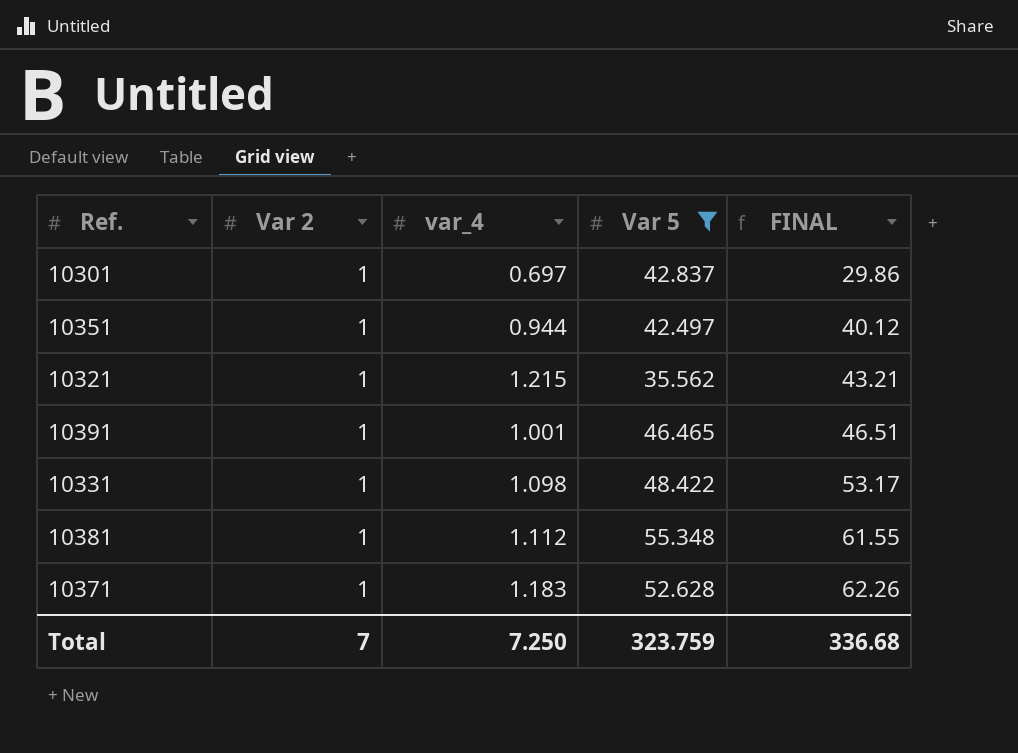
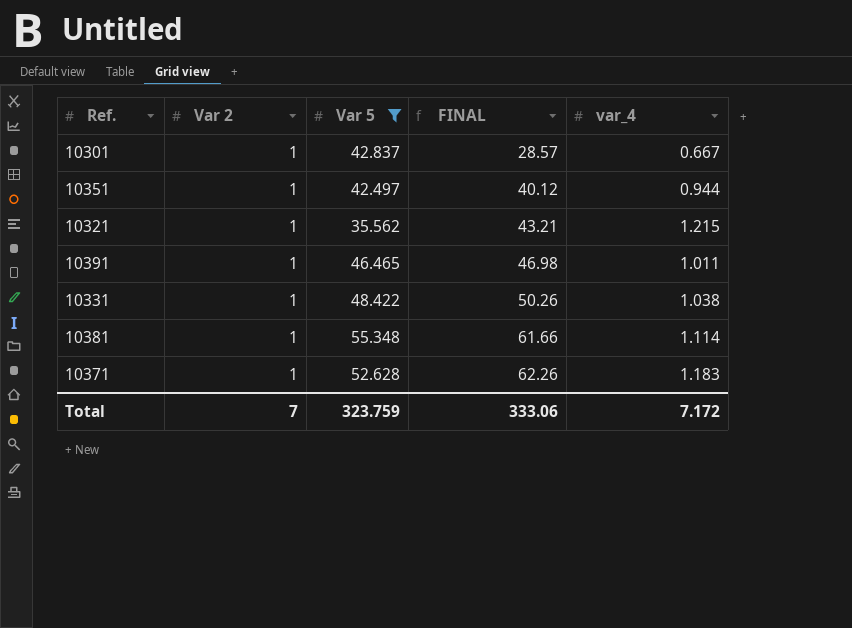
column var_4 | position: 3 -> 5
10301 | FINAL: 29.86 -> 28.57
10301 | var_4: 0.697 -> 0.667
10391 | FINAL: 46.51 -> 46.98
10391 | var_4: 1.001 -> 1.011
10331 | FINAL: 53.17 -> 50.26
10331 | var_4: 1.098 -> 1.038
10381 | FINAL: 61.55 -> 61.66
10381 | var_4: 1.112 -> 1.114
Total | FINAL: 336.68 -> 333.06
Total | var_4: 7.250 -> 7.172

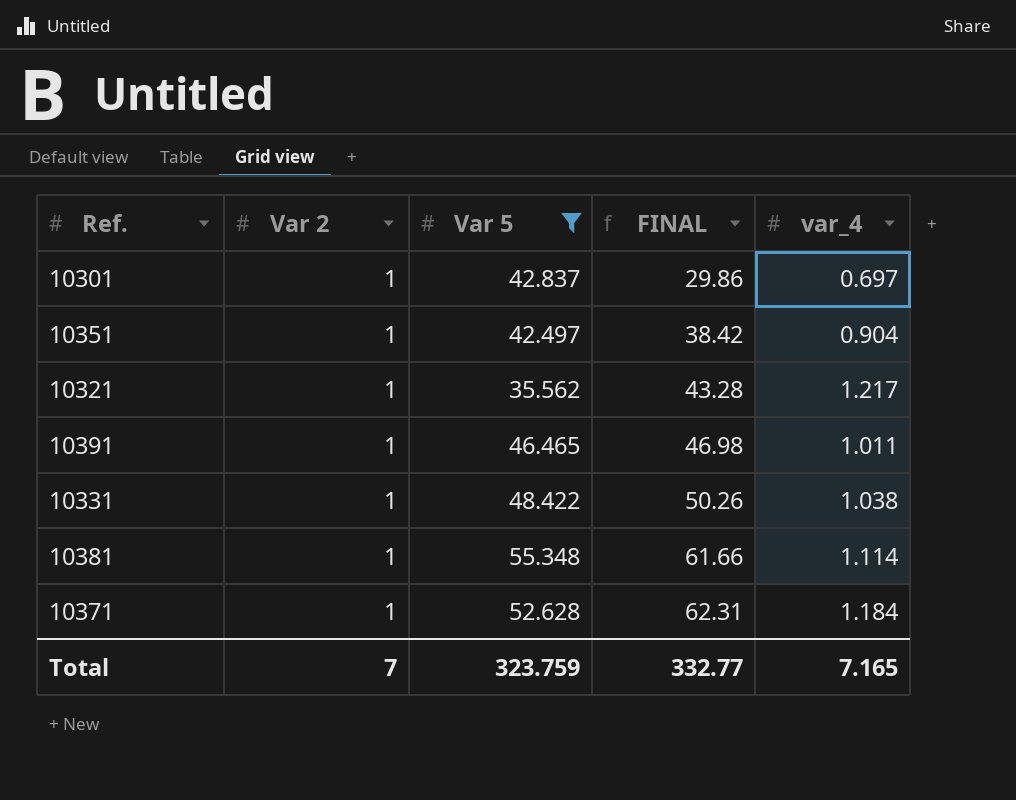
10301 | FINAL: 28.57 -> 29.86
10301 | var_4: 0.667 -> 0.697
10351 | FINAL: 40.12 -> 38.42
10351 | var_4: 0.944 -> 0.904
10321 | FINAL: 43.21 -> 43.28
10321 | var_4: 1.215 -> 1.217
10371 | FINAL: 62.26 -> 62.31
10371 | var_4: 1.183 -> 1.184
Total | FINAL: 333.06 -> 332.77
Total | var_4: 7.172 -> 7.165

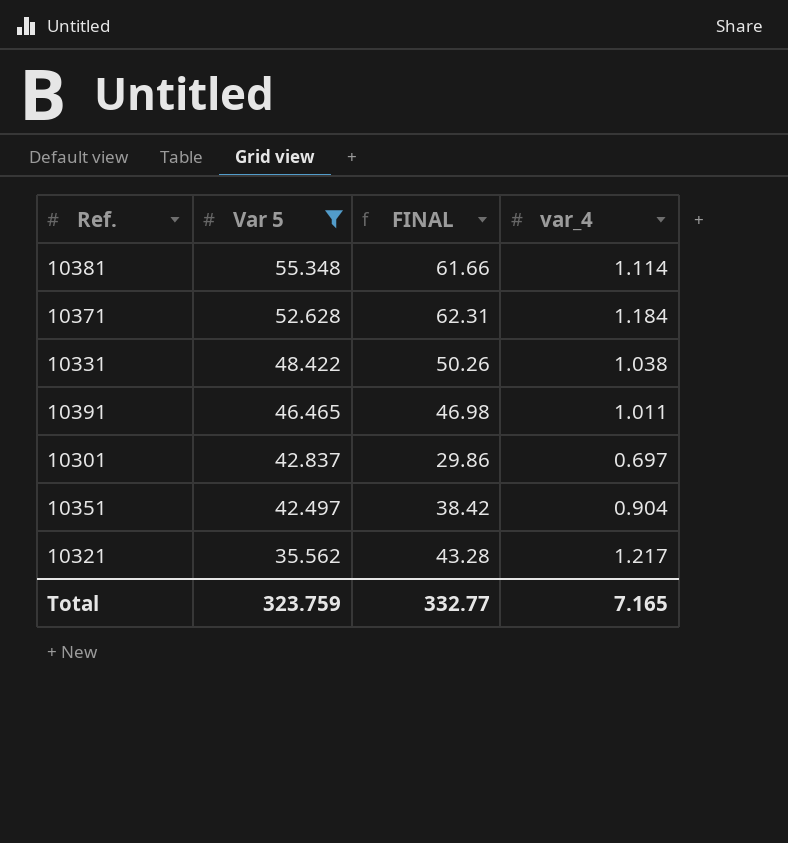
row order: FINAL ascending -> Var 5 descending
column Var 2 | position: 2 -> none

